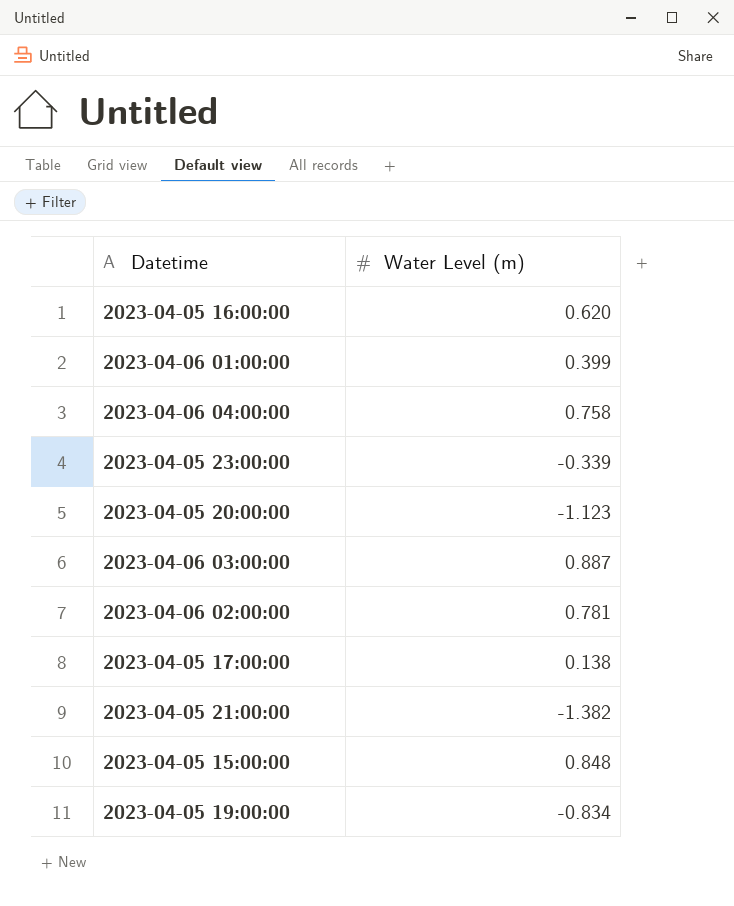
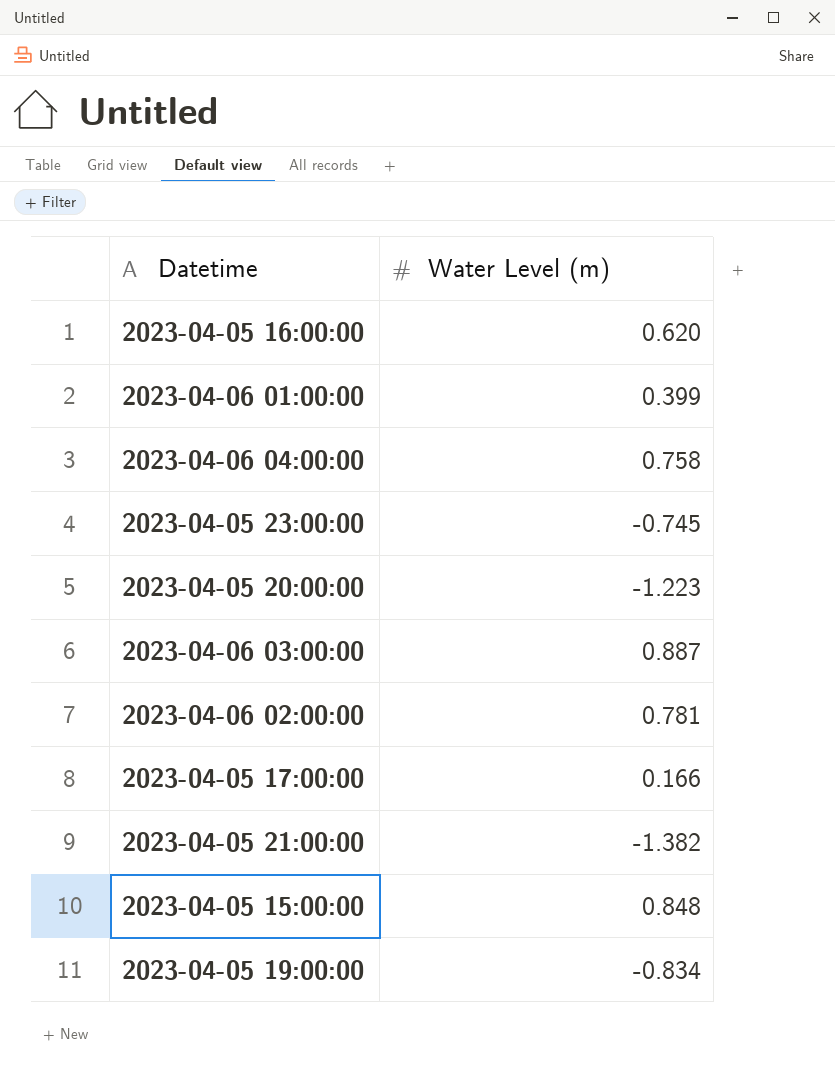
2023-04-05 23:00:00 | Water Level (m): -0.339 -> -0.745
2023-04-05 20:00:00 | Water Level (m): -1.123 -> -1.223
2023-04-05 17:00:00 | Water Level (m): 0.138 -> 0.166

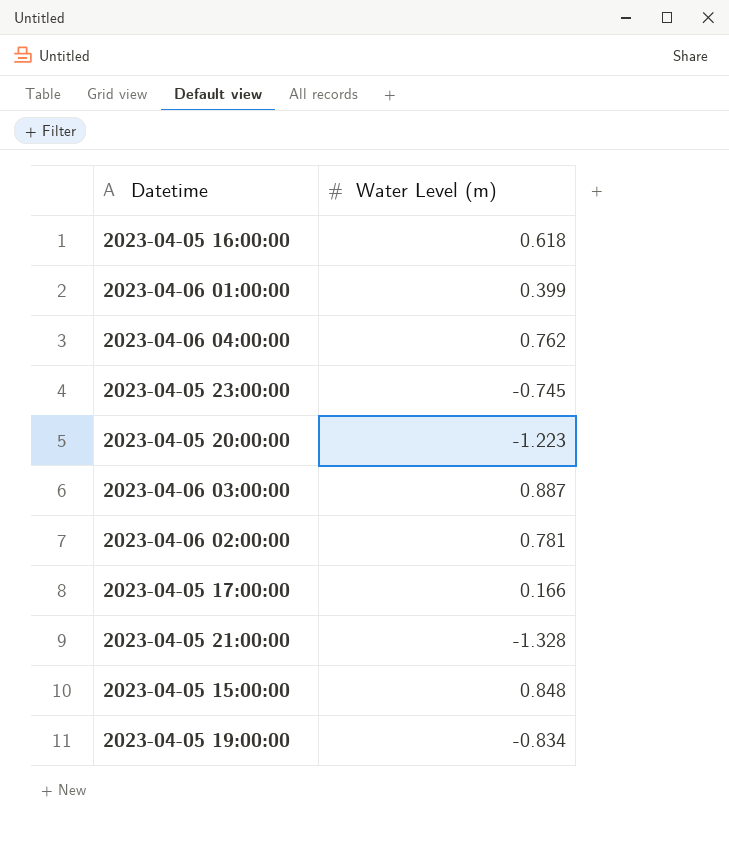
2023-04-05 16:00:00 | Water Level (m): 0.620 -> 0.618
2023-04-06 04:00:00 | Water Level (m): 0.758 -> 0.762
2023-04-05 21:00:00 | Water Level (m): -1.382 -> -1.328

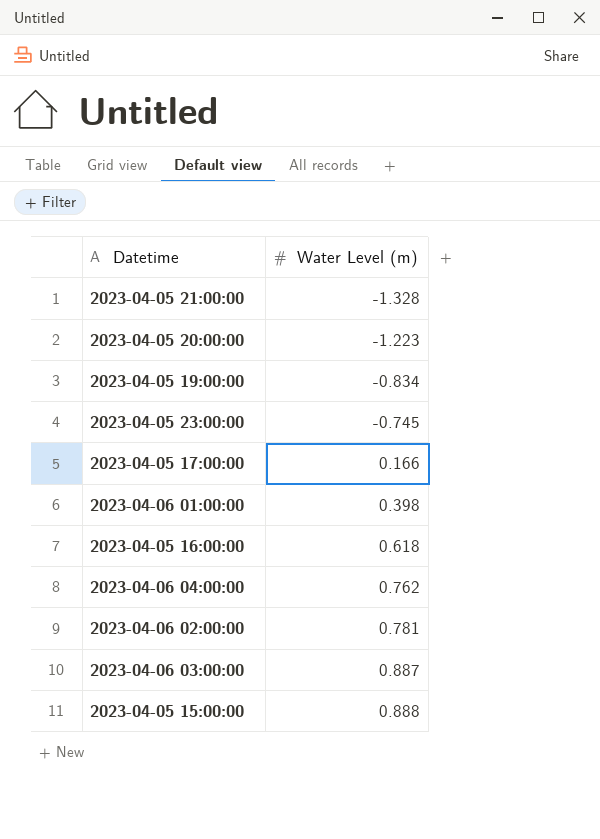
row order: none -> Water Level (m) ascending
2023-04-06 01:00:00 | Water Level (m): 0.399 -> 0.398
2023-04-05 15:00:00 | Water Level (m): 0.848 -> 0.888

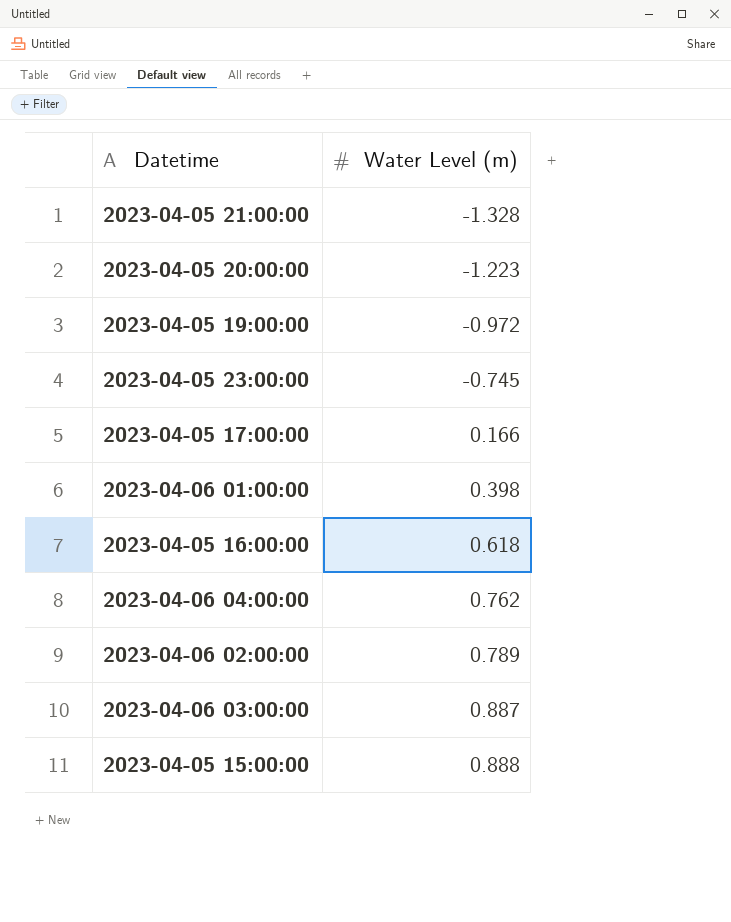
2023-04-05 19:00:00 | Water Level (m): -0.834 -> -0.972
2023-04-06 02:00:00 | Water Level (m): 0.781 -> 0.789

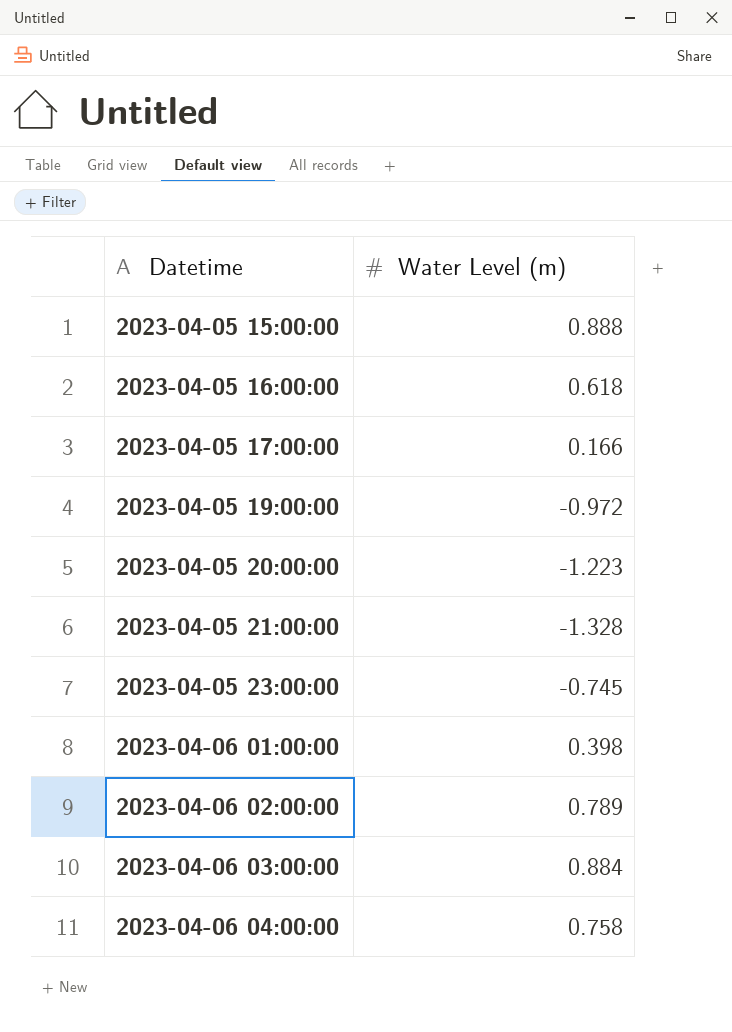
row order: Water Level (m) ascending -> Datetime ascending
2023-04-06 03:00:00 | Water Level (m): 0.887 -> 0.884
2023-04-06 04:00:00 | Water Level (m): 0.762 -> 0.758

